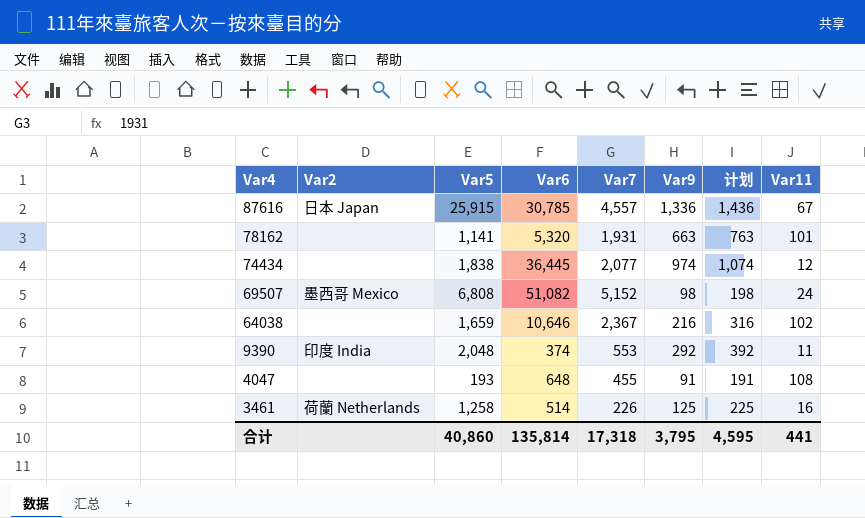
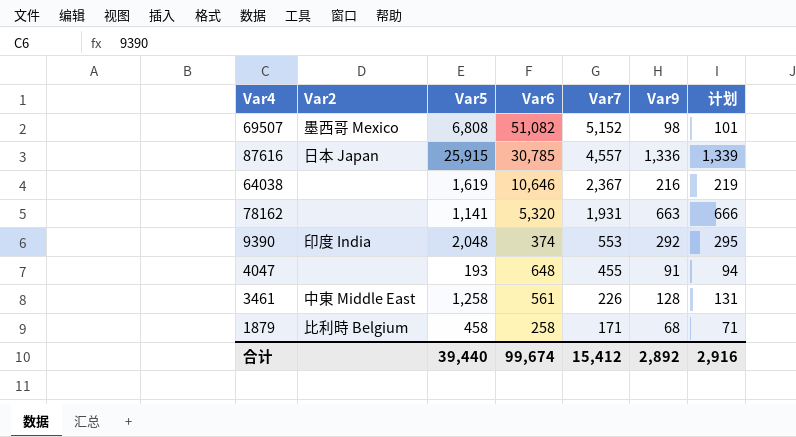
row order: Var4 descending -> Var7 descending
column Var11 | position: 8 -> none
column 计划 | formula: [Var9] + 100 -> [Var9] + 3
row 74434: none | 1,838 | 36,445 | 2,077 | 974 | 1,074 | 12 -> none
64038 | Var5: 1,659 -> 1,619
3461 | Var2: 荷蘭 Netherlands -> 中東 Middle East
3461 | Var6: 514 -> 561
3461 | Var9: 125 -> 128
row 1879: none -> 比利時 Belgium | 458 | 258 | 171 | 68 | 71
合计 | Var5: 40,860 -> 39,440
合计 | Var6: 135,814 -> 99,674
合计 | Var7: 17,318 -> 15,412
合计 | Var9: 3,795 -> 2,892
合计 | 计划: 4,595 -> 2,916

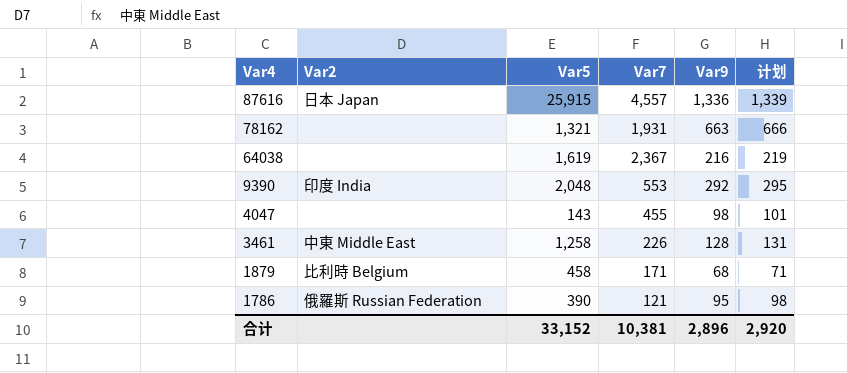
row order: Var7 descending -> Var4 descending
column Var6 | position: 4 -> none
row 69507: 墨西哥 Mexico | 6,808 | 51,082 | 5,152 | 98 | 101 -> none
78162 | Var5: 1,141 -> 1,321
4047 | Var5: 193 -> 143
4047 | Var9: 91 -> 98
4047 | 计划: 94 -> 101
row 1786: none -> 俄羅斯 Russian Federation | 390 | 121 | 95 | 98
合计 | Var5: 39,440 -> 33,152
合计 | Var7: 15,412 -> 10,381
合计 | Var9: 2,892 -> 2,896
合计 | 计划: 2,916 -> 2,920

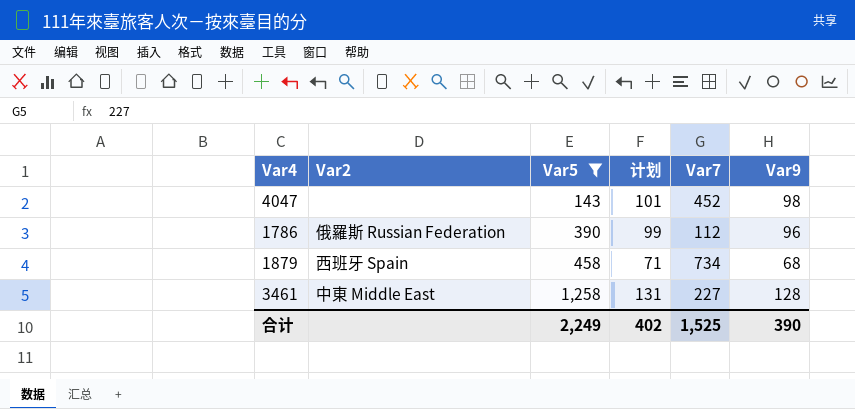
filter: none -> Var5 <= 1,258
row order: Var4 descending -> Var5 ascending
column 计划 | position: 6 -> 4
4047 | Var7: 455 -> 452
1786 | 计划: 98 -> 99
1786 | Var7: 121 -> 112
1786 | Var9: 95 -> 96
1879 | Var2: 比利時 Belgium -> 西班牙 Spain
1879 | Var7: 171 -> 734
3461 | Var7: 226 -> 227
合计 | Var5: 33,152 -> 2,249
合计 | 计划: 2,920 -> 402
合计 | Var7: 10,381 -> 1,525
合计 | Var9: 2,896 -> 390

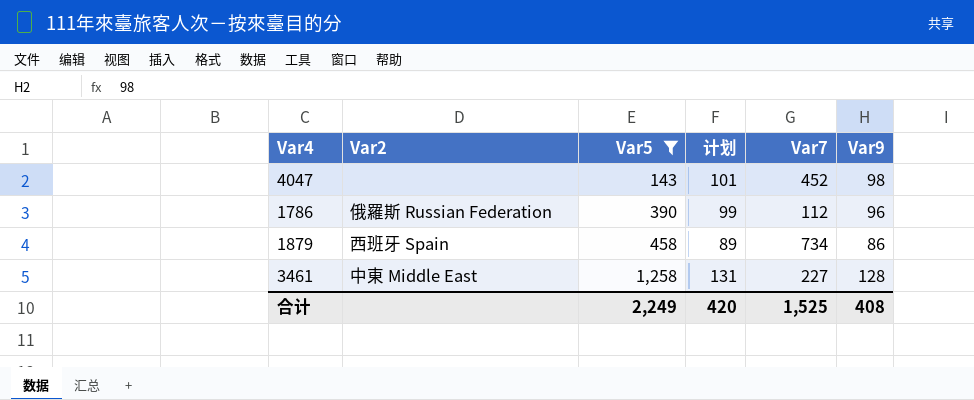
1879 | 计划: 71 -> 89
1879 | Var9: 68 -> 86
合计 | 计划: 402 -> 420
合计 | Var9: 390 -> 408

